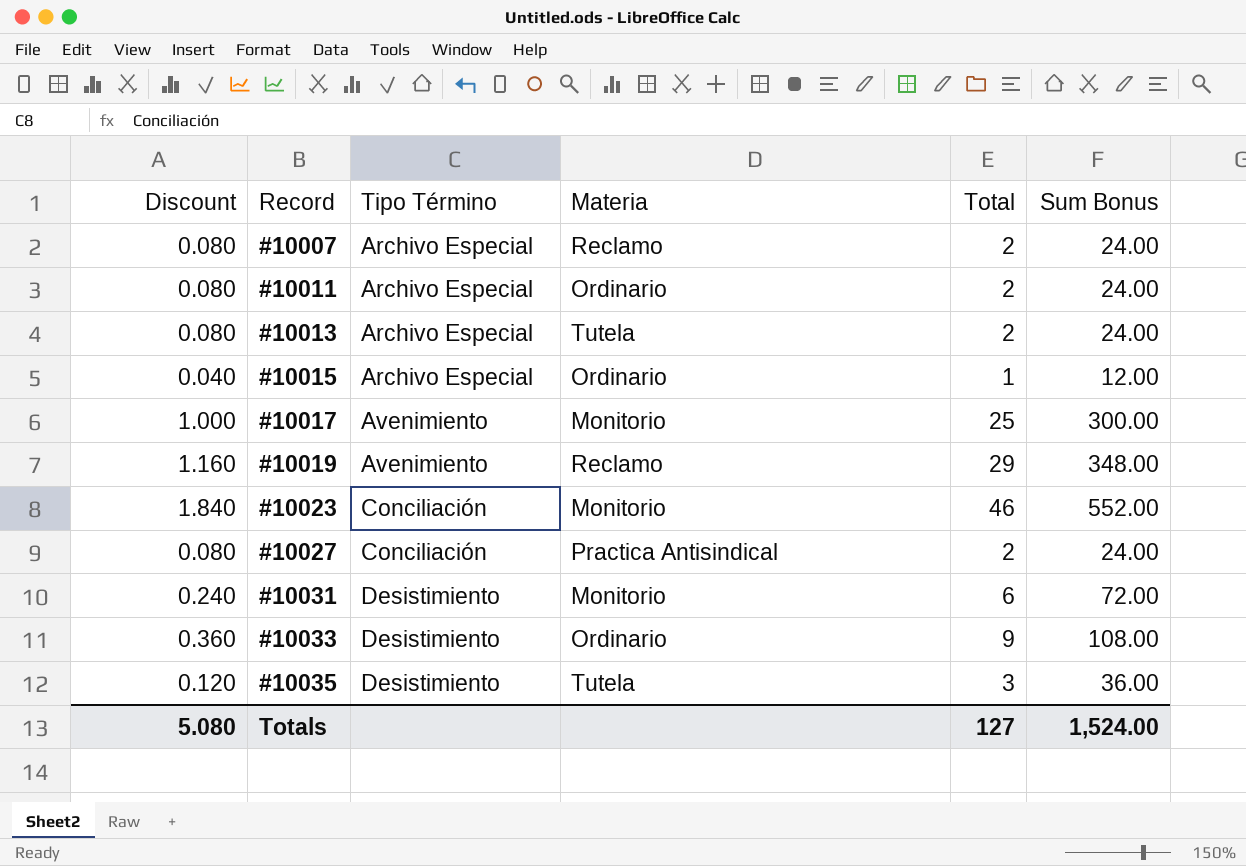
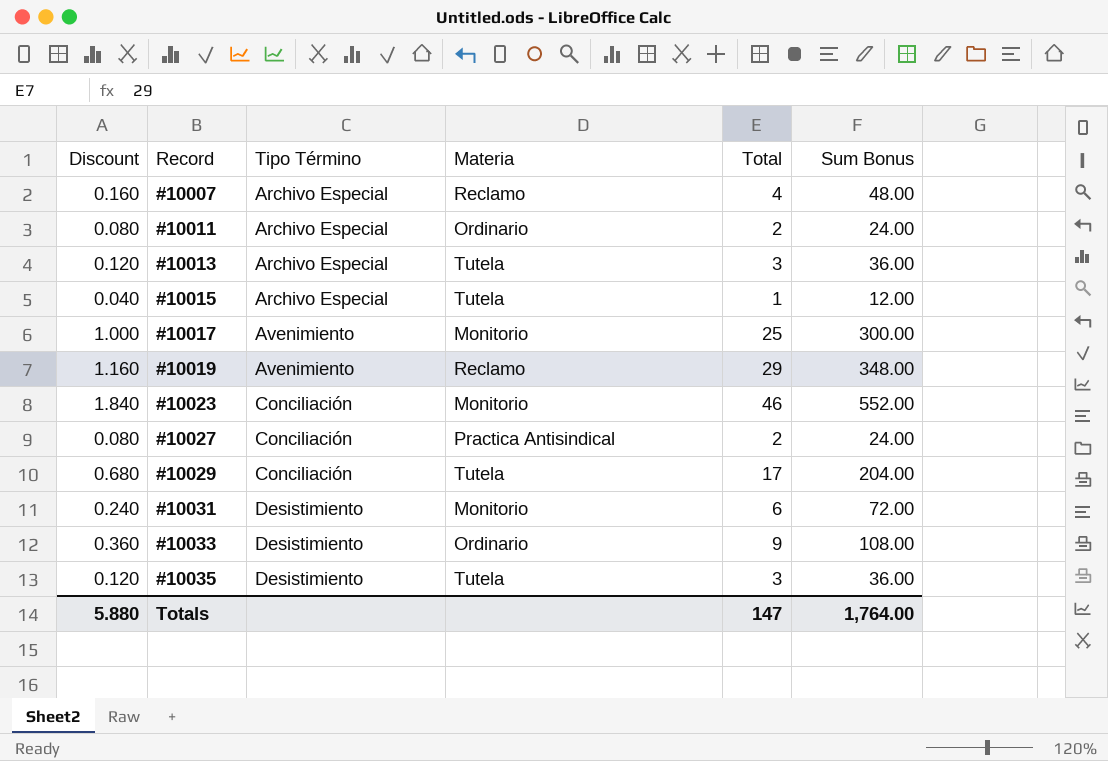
#10007 | Discount: 0.080 -> 0.160
#10007 | Total: 2 -> 4
#10007 | Sum Bonus: 24.00 -> 48.00
#10013 | Discount: 0.080 -> 0.120
#10013 | Total: 2 -> 3
#10013 | Sum Bonus: 24.00 -> 36.00
#10015 | Materia: Ordinario -> Tutela
row #10029: none -> 0.680 | Conciliación | Tutela | 17 | 204.00
Totals | Discount: 5.080 -> 5.880
Totals | Total: 127 -> 147
Totals | Sum Bonus: 1,524.00 -> 1,764.00

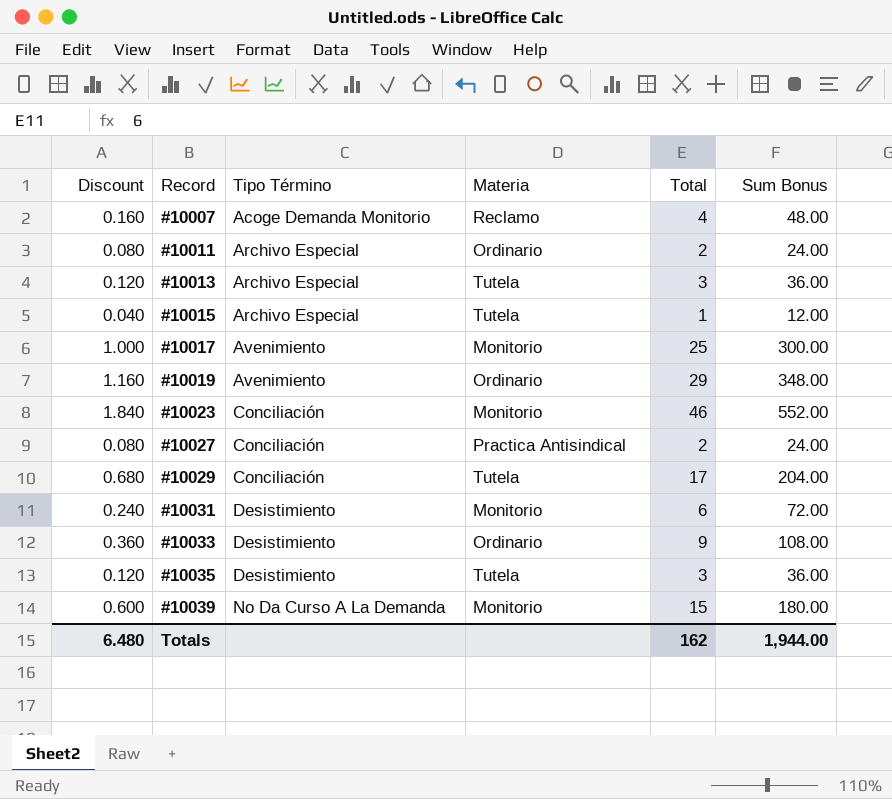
#10007 | Tipo Término: Archivo Especial -> Acoge Demanda Monitorio
#10019 | Materia: Reclamo -> Ordinario
row #10039: none -> 0.600 | No Da Curso A La Demanda | Monitorio | 15 | 180.00
Totals | Discount: 5.880 -> 6.480
Totals | Total: 147 -> 162
Totals | Sum Bonus: 1,764.00 -> 1,944.00

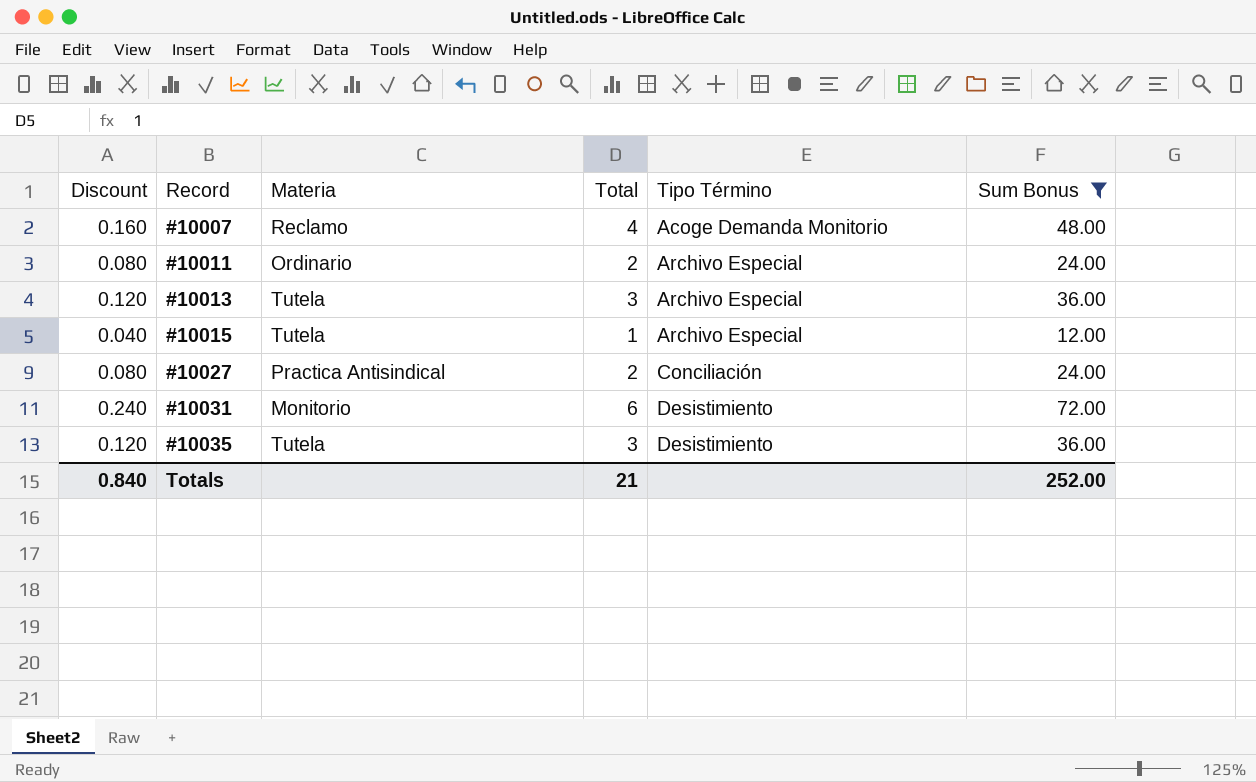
filter: none -> Sum Bonus <= 72.00
column Tipo Término | position: 3 -> 5
Totals | Discount: 6.480 -> 0.840
Totals | Total: 162 -> 21
Totals | Sum Bonus: 1,944.00 -> 252.00

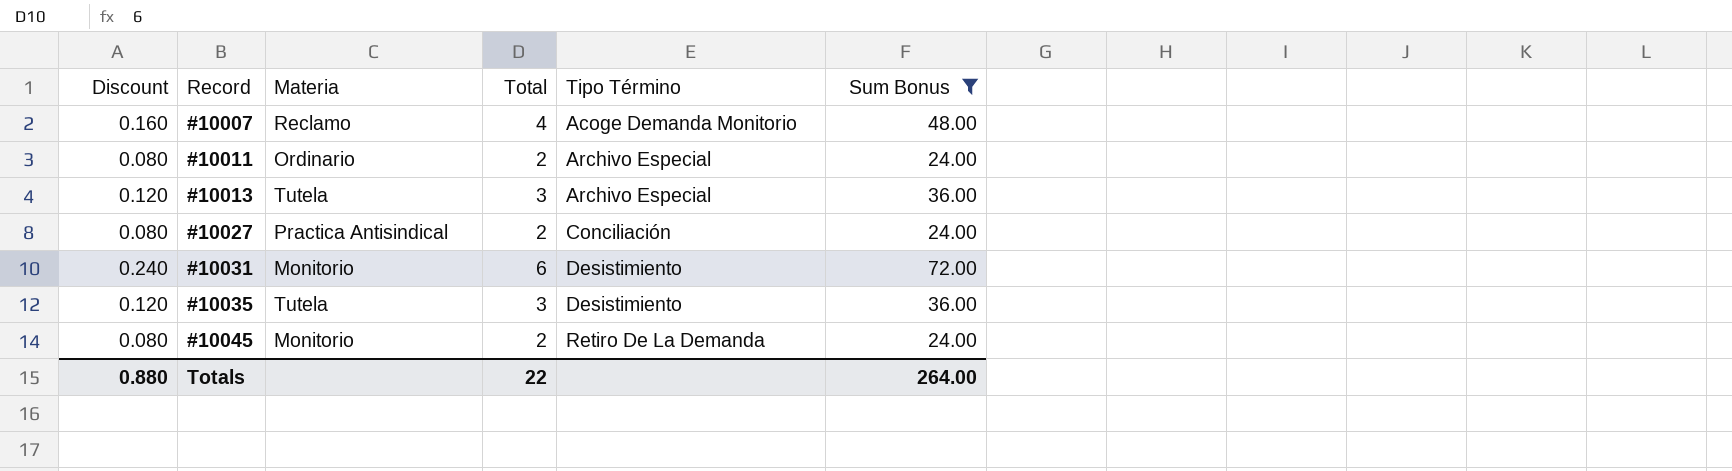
row #10015: 0.040 | Tutela | 1 | Archivo Especial | 12.00 -> none
row #10045: none -> 0.080 | Monitorio | 2 | Retiro De La Demanda | 24.00
Totals | Discount: 0.840 -> 0.880
Totals | Total: 21 -> 22
Totals | Sum Bonus: 252.00 -> 264.00

